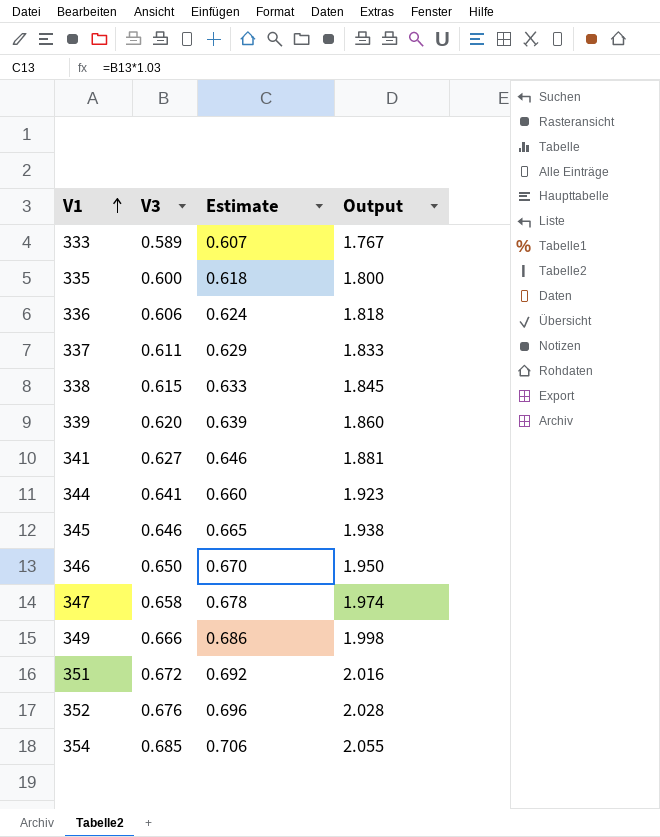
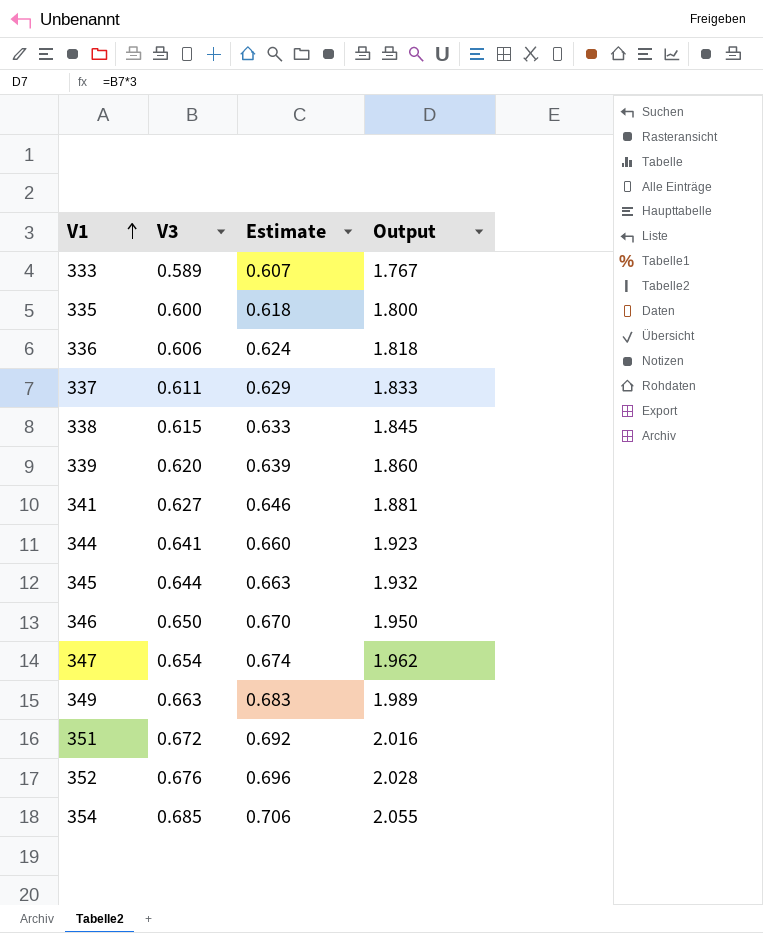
345 | V3: 0.646 -> 0.644
345 | Estimate: 0.665 -> 0.663
345 | Output: 1.938 -> 1.932
347 | V3: 0.658 -> 0.654
347 | Estimate: 0.678 -> 0.674
347 | Output: 1.974 -> 1.962
349 | V3: 0.666 -> 0.663
349 | Estimate: 0.686 -> 0.683
349 | Output: 1.998 -> 1.989

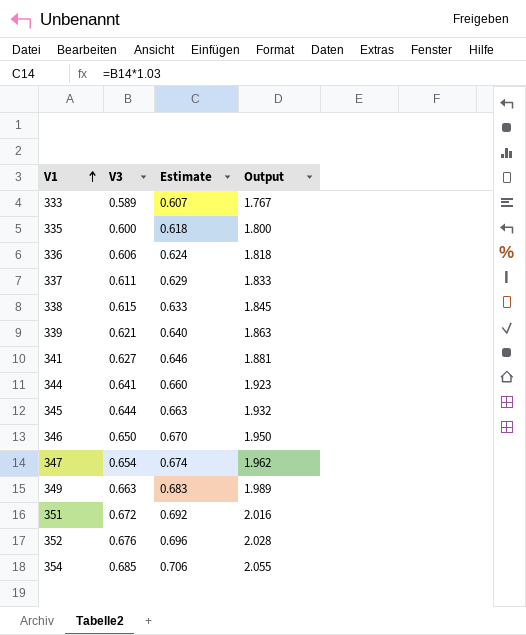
339 | V3: 0.620 -> 0.621
339 | Estimate: 0.639 -> 0.640
339 | Output: 1.860 -> 1.863

